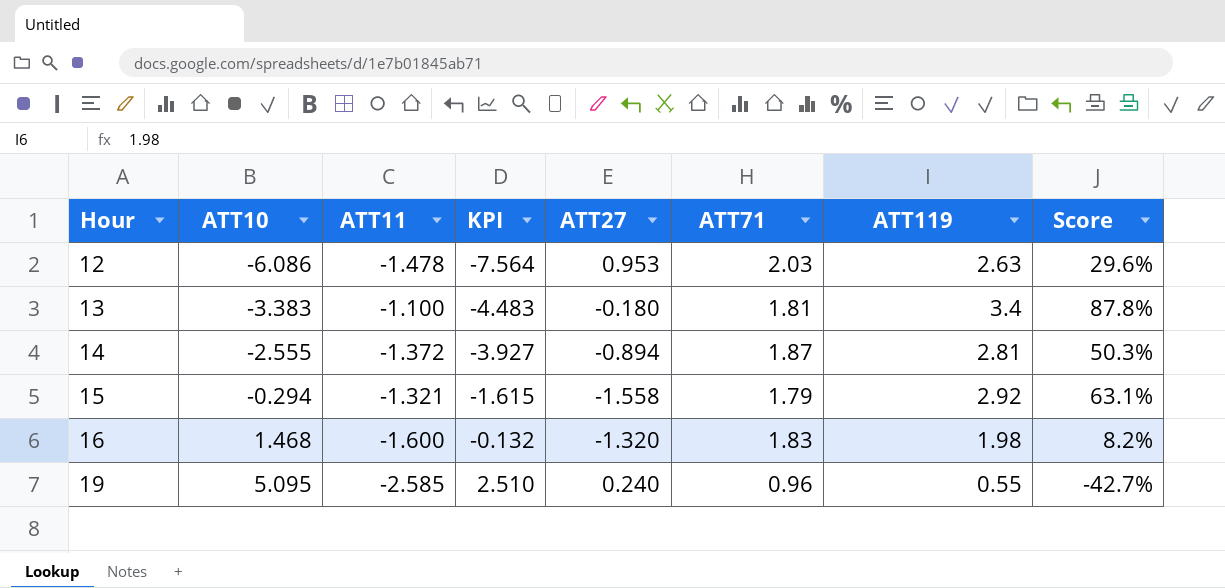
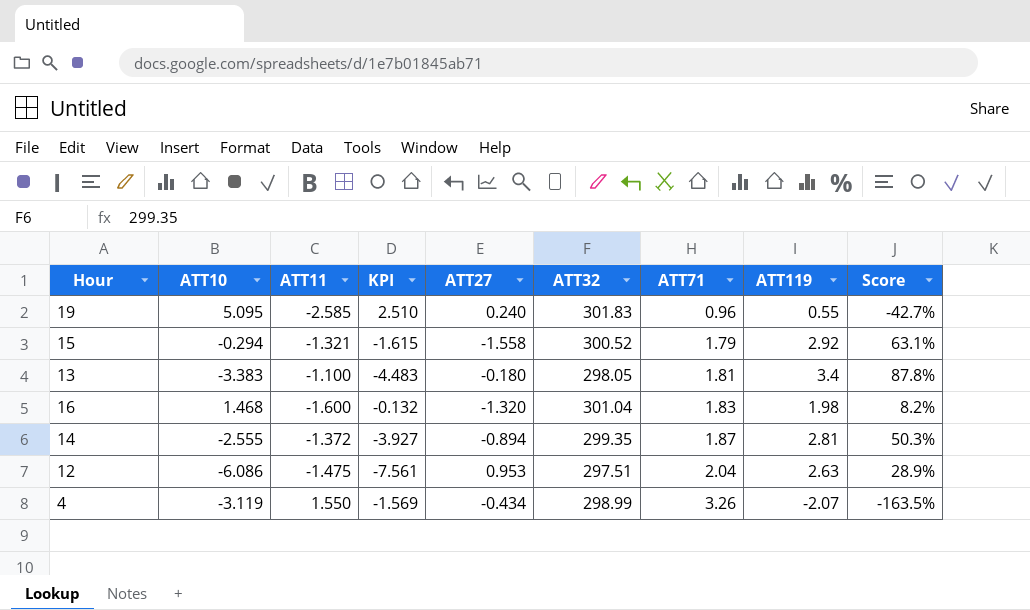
row order: Hour ascending -> ATT71 ascending
column ATT32 | position: none -> 6
12 | ATT11: -1.478 -> -1.475
12 | KPI: -7.564 -> -7.561
12 | ATT71: 2.03 -> 2.04
12 | Score: 29.6% -> 28.9%
row 4: none -> -3.119 | 1.550 | -1.569 | -0.434 | 298.99 | 3.26 | -2.07 | -163.5%

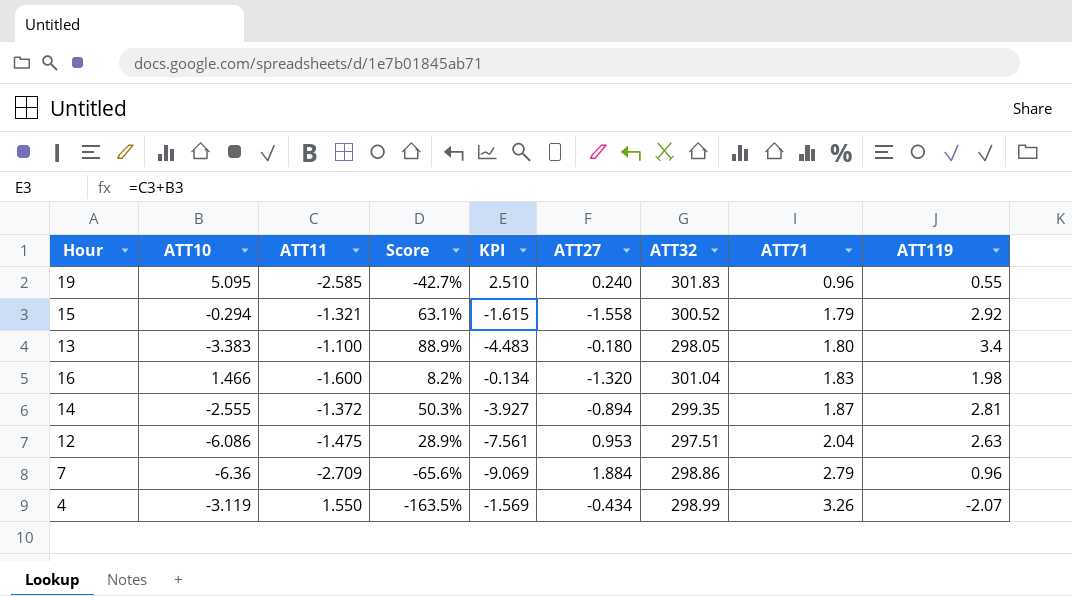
column Score | position: 9 -> 4
13 | Score: 87.8% -> 88.9%
13 | ATT71: 1.81 -> 1.80
16 | ATT10: 1.468 -> 1.466
16 | KPI: -0.132 -> -0.134
row 7: none -> -6.36 | -2.709 | -65.6% | -9.069 | 1.884 | 298.86 | 2.79 | 0.96

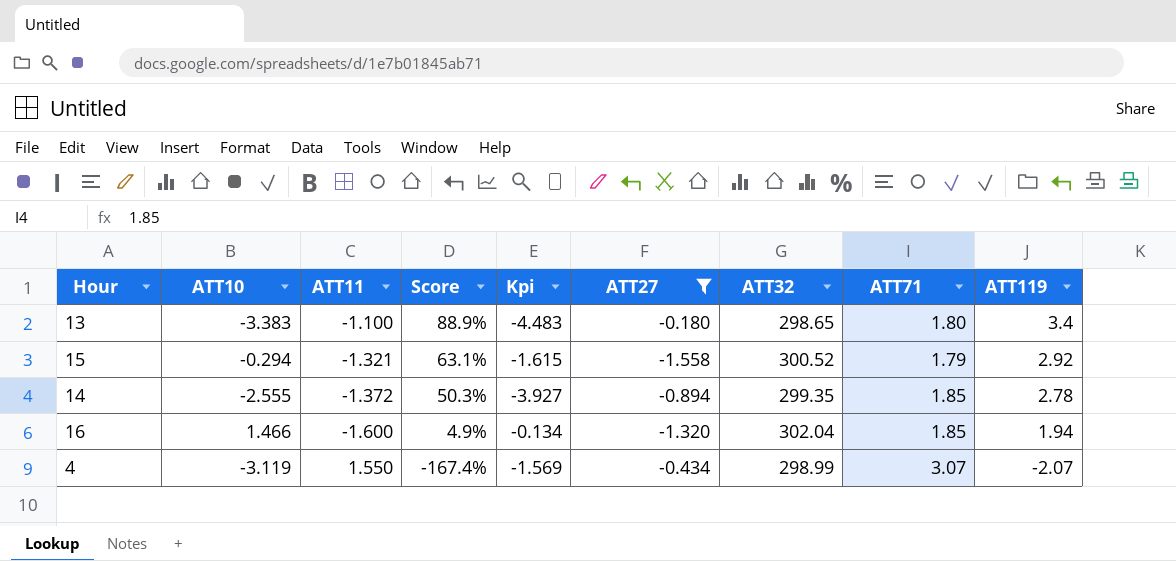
filter: none -> ATT27 <= -0.180
row order: ATT71 ascending -> Score descending
column name: KPI -> Kpi
13 | ATT32: 298.05 -> 298.65
14 | ATT71: 1.87 -> 1.85
14 | ATT119: 2.81 -> 2.78
16 | Score: 8.2% -> 4.9%
16 | ATT32: 301.04 -> 302.04
16 | ATT71: 1.83 -> 1.85
16 | ATT119: 1.98 -> 1.94
4 | Score: -163.5% -> -167.4%
4 | ATT71: 3.26 -> 3.07

